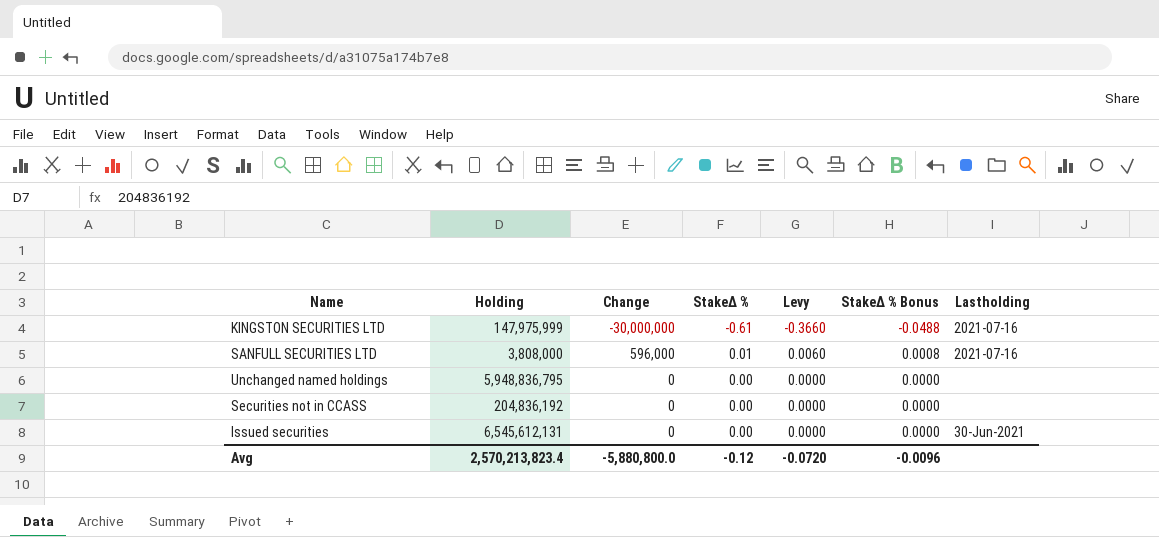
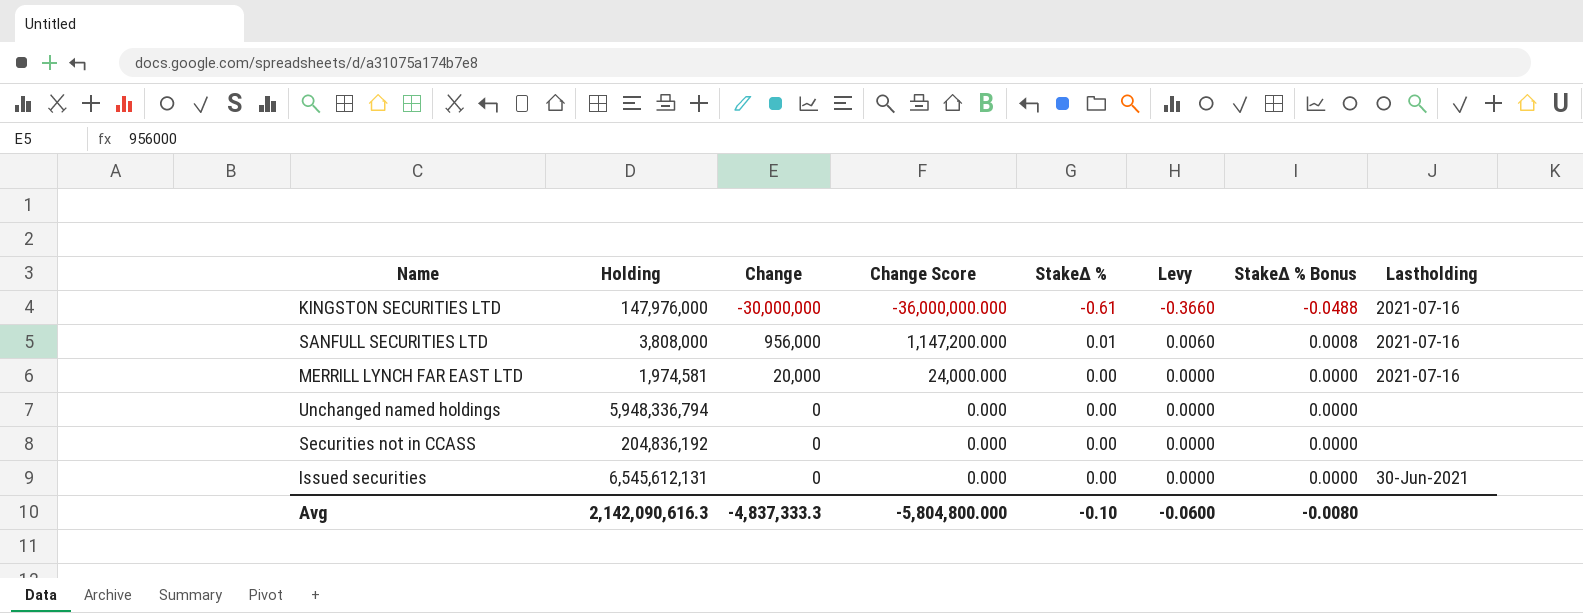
column Change Score | formula: none -> [Change] * 1.2
KINGSTON SECURITIES LTD | Holding: 147,975,999 -> 147,976,000
SANFULL SECURITIES LTD | Change: 596,000 -> 956,000
row MERRILL LYNCH FAR EAST LTD: none -> 1,974,581 | 20,000 | 24,000.000 | 0.00 | 0.0000 | 0.0000 | 2021-07-16
Unchanged named holdings | Holding: 5,948,836,795 -> 5,948,336,794
Avg | Holding: 2,570,213,823.4 -> 2,142,090,616.3
Avg | Change: -5,880,800.0 -> -4,837,333.3
Avg | StakeΔ %: -0.12 -> -0.10
Avg | Levy: -0.0720 -> -0.0600
Avg | StakeΔ % Bonus: -0.0096 -> -0.0080

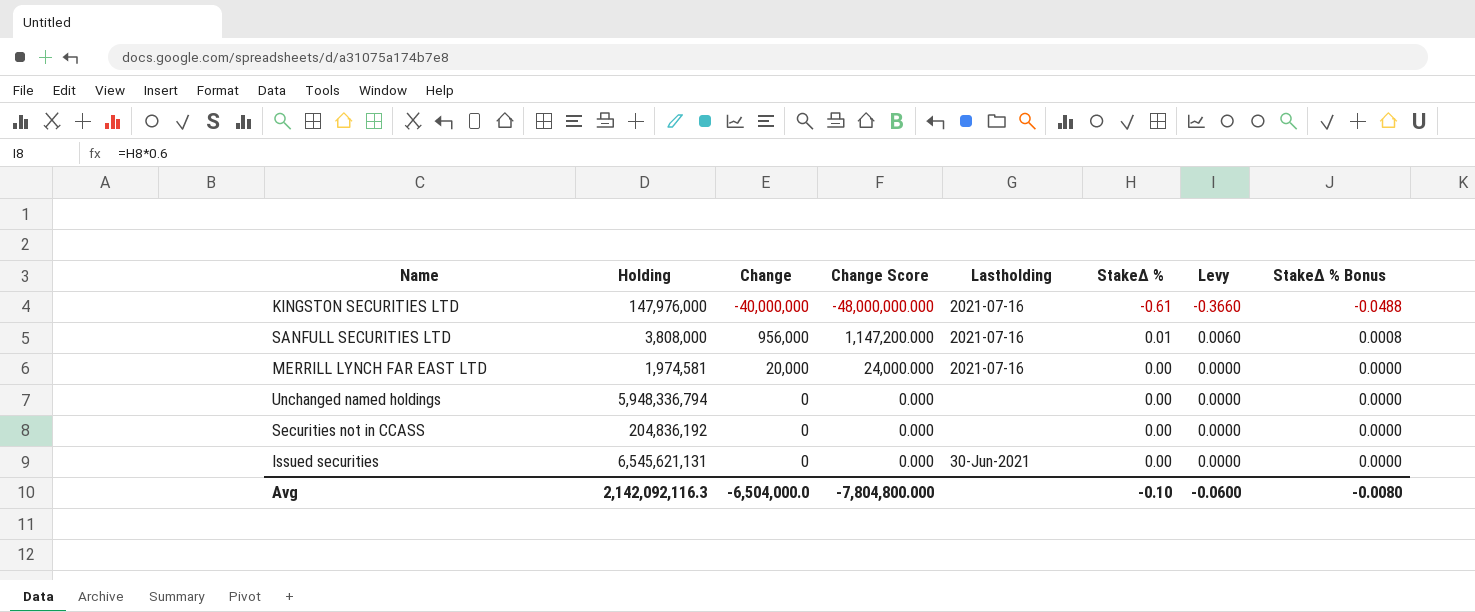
column Lastholding | position: 8 -> 5
KINGSTON SECURITIES LTD | Change: -30,000,000 -> -40,000,000
KINGSTON SECURITIES LTD | Change Score: -36,000,000.000 -> -48,000,000.000
Issued securities | Holding: 6,545,612,131 -> 6,545,621,131
Avg | Holding: 2,142,090,616.3 -> 2,142,092,116.3
Avg | Change: -4,837,333.3 -> -6,504,000.0
Avg | Change Score: -5,804,800.000 -> -7,804,800.000

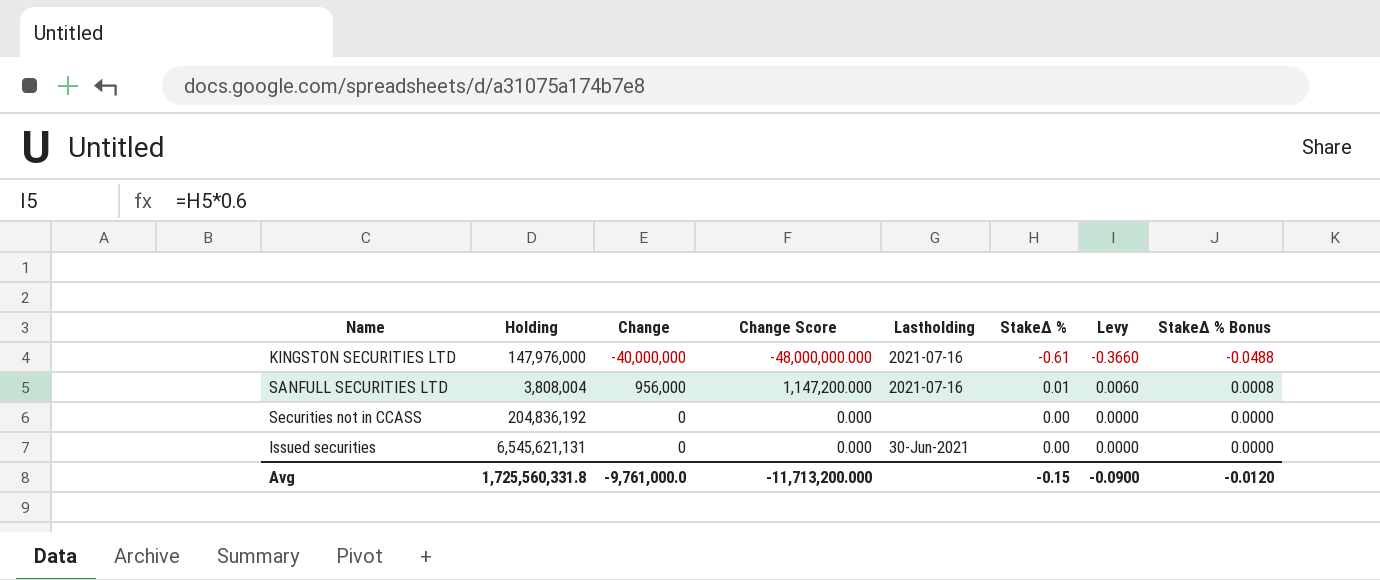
row MERRILL LYNCH FAR EAST LTD: 1,974,581 | 20,000 | 24,000.000 | 2021-07-16 | 0.00 | 0.0000 | 0.0000 -> none
row Unchanged named holdings: 5,948,336,794 | 0 | 0.000 | none | 0.00 | 0.0000 | 0.0000 -> none
SANFULL SECURITIES LTD | Holding: 3,808,000 -> 3,808,004
Avg | Holding: 2,142,092,116.3 -> 1,725,560,331.8
Avg | Change: -6,504,000.0 -> -9,761,000.0
Avg | Change Score: -7,804,800.000 -> -11,713,200.000
Avg | StakeΔ %: -0.10 -> -0.15
Avg | Levy: -0.0600 -> -0.0900
Avg | StakeΔ % Bonus: -0.0080 -> -0.0120

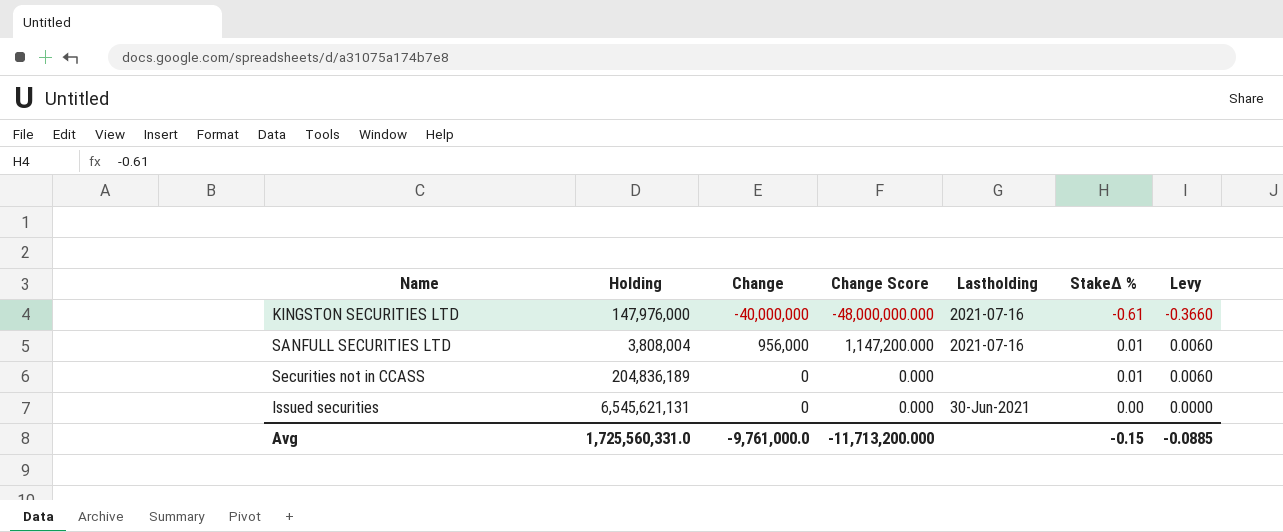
column StakeΔ % Bonus | formula: [StakeΔ %] * 0.08 -> none
Securities not in CCASS | Holding: 204,836,192 -> 204,836,189
Securities not in CCASS | StakeΔ %: 0.00 -> 0.01
Securities not in CCASS | Levy: 0.0000 -> 0.0060
Avg | Holding: 1,725,560,331.8 -> 1,725,560,331.0
Avg | Levy: -0.0900 -> -0.0885

